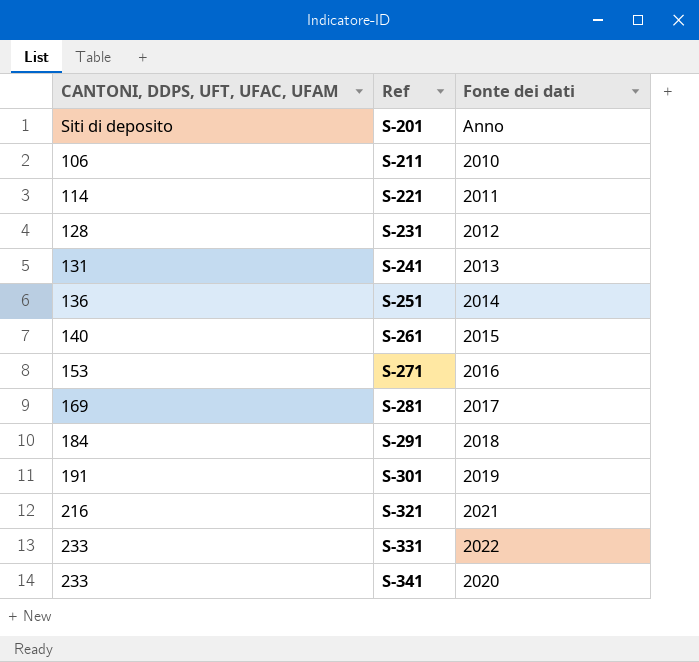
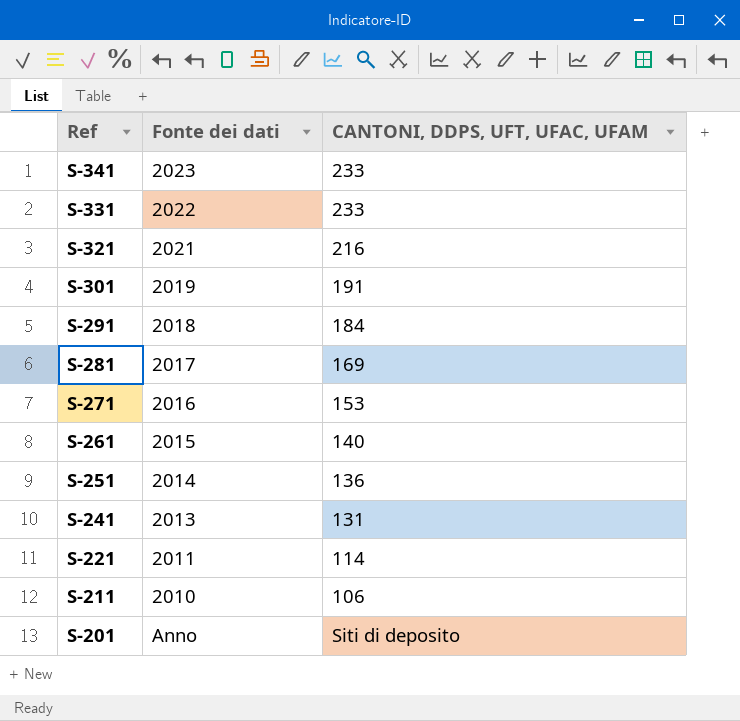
row order: Ref ascending -> Ref descending
column CANTONI, DDPS, UFT, UFAC, UFAM | position: 1 -> 3
row S-231: 128 | 2012 -> none
S-341 | Fonte dei dati: 2020 -> 2023

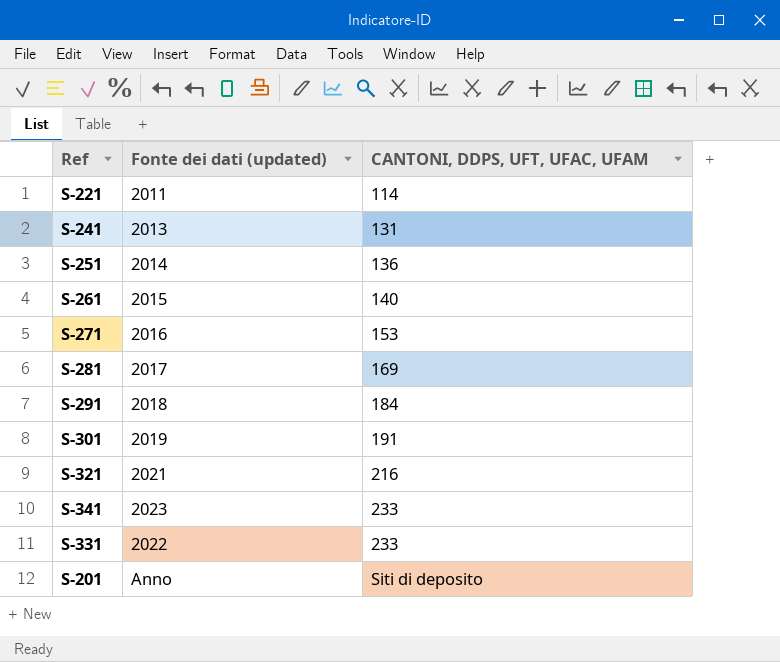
row order: Ref descending -> CANTONI, DDPS, UFT, UFAC, UFAM ascending
column name: Fonte dei dati -> Fonte dei dati (updated)
row S-211: 2010 | 106 -> none

